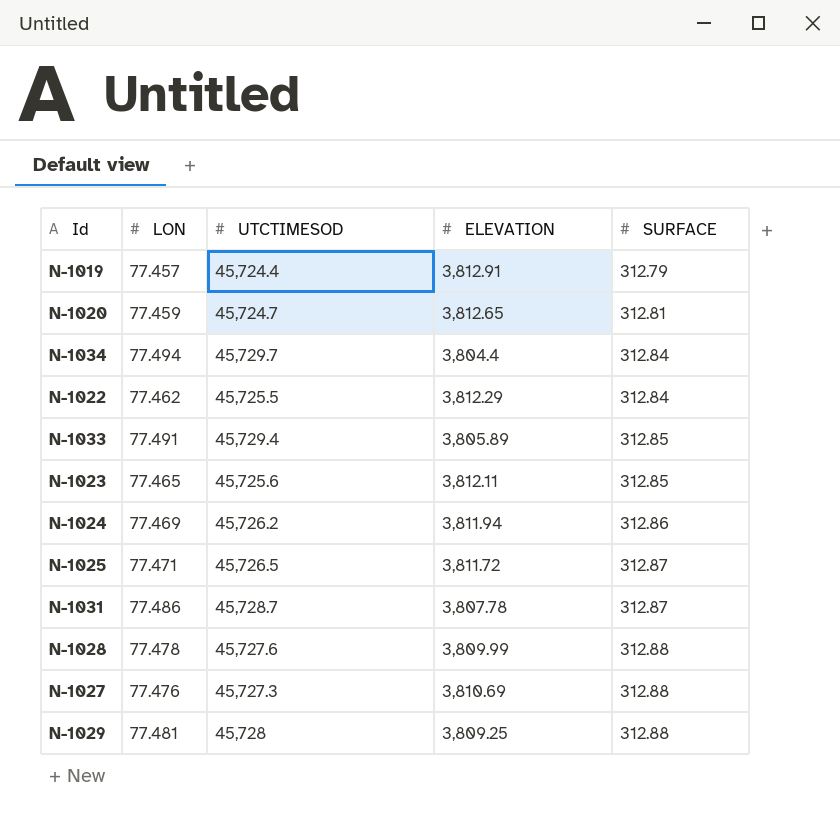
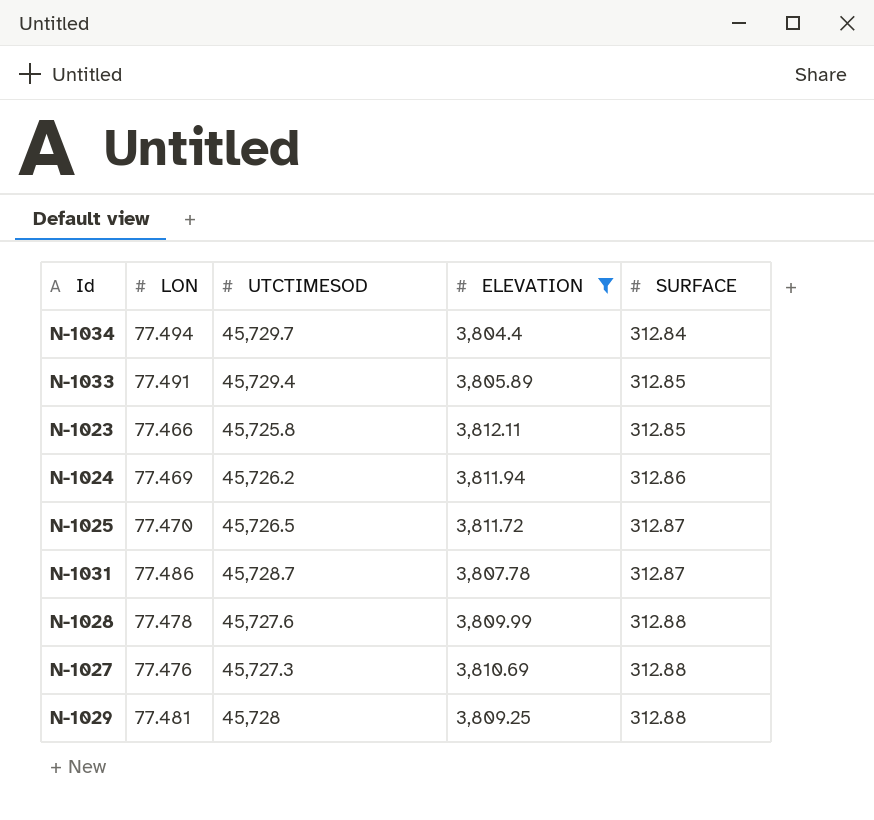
filter: none -> ELEVATION <= 3,812.11
N-1023 | LON: 77.465 -> 77.466
N-1023 | UTCTIMESOD: 45,725.6 -> 45,725.8
N-1025 | LON: 77.471 -> 77.470

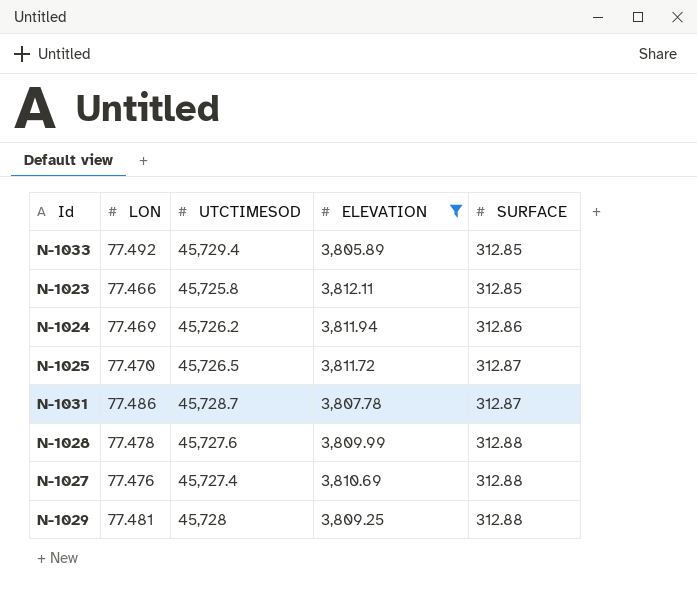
row N-1034: 77.494 | 45,729.7 | 3,804.4 | 312.84 -> none
N-1033 | LON: 77.491 -> 77.492
N-1027 | UTCTIMESOD: 45,727.3 -> 45,727.4

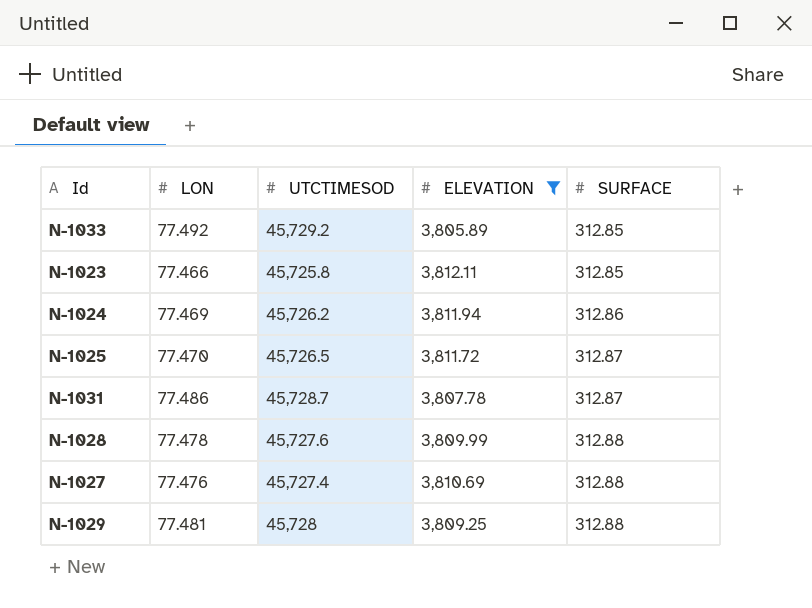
N-1033 | UTCTIMESOD: 45,729.4 -> 45,729.2

